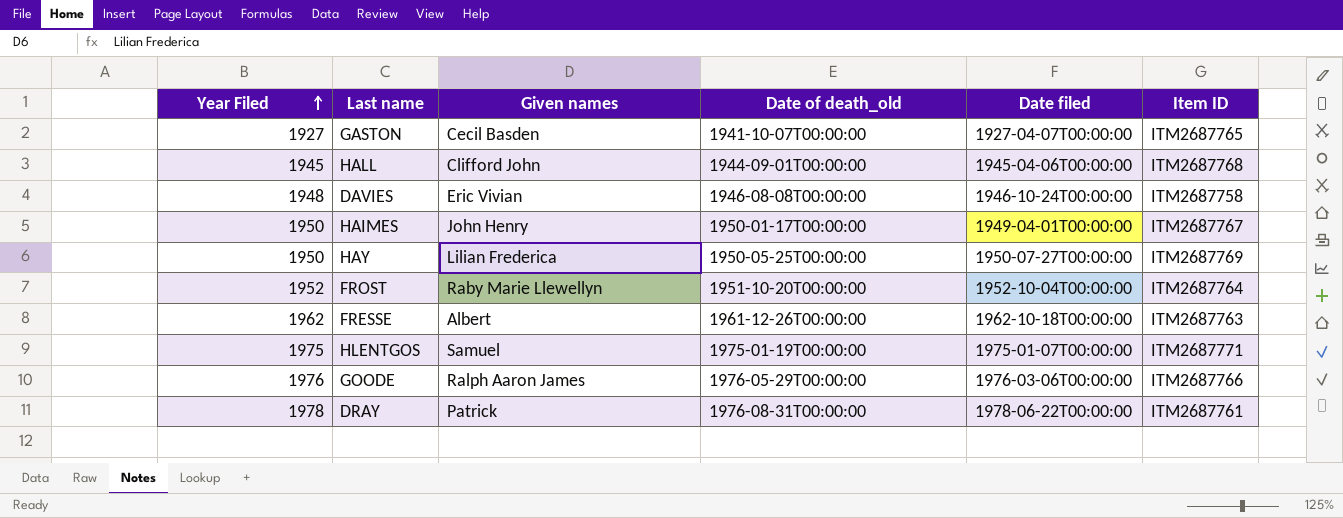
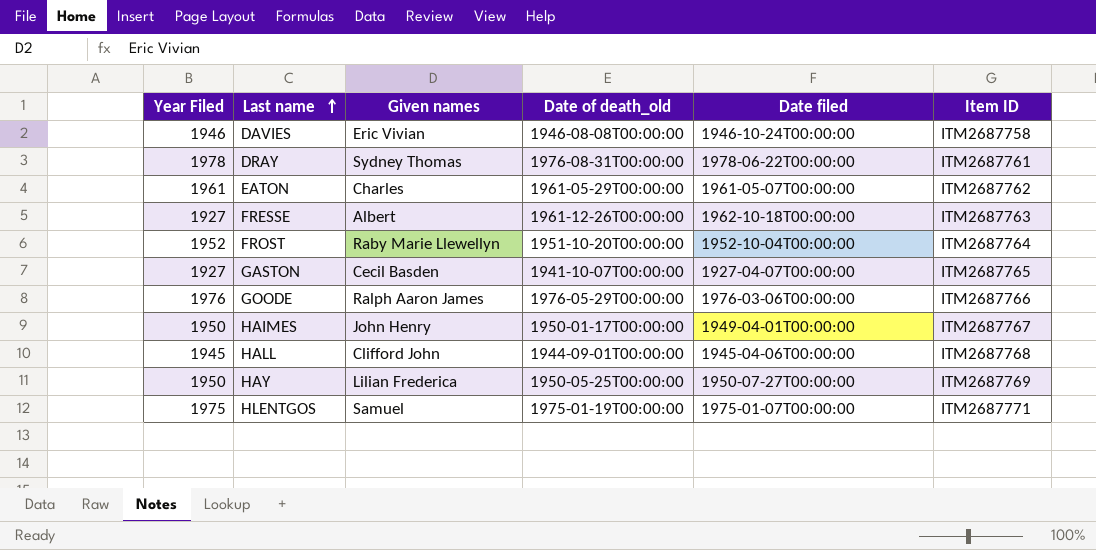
row order: Year Filed ascending -> Last name ascending
DAVIES | Year Filed: 1948 -> 1946
DRAY | Given names: Patrick -> Sydney Thomas
row EATON: none -> 1961 | Charles | 1961-05-29T00:00:00 | 1961-05-07T00:00:00 | ITM2687762
FRESSE | Year Filed: 1962 -> 1927

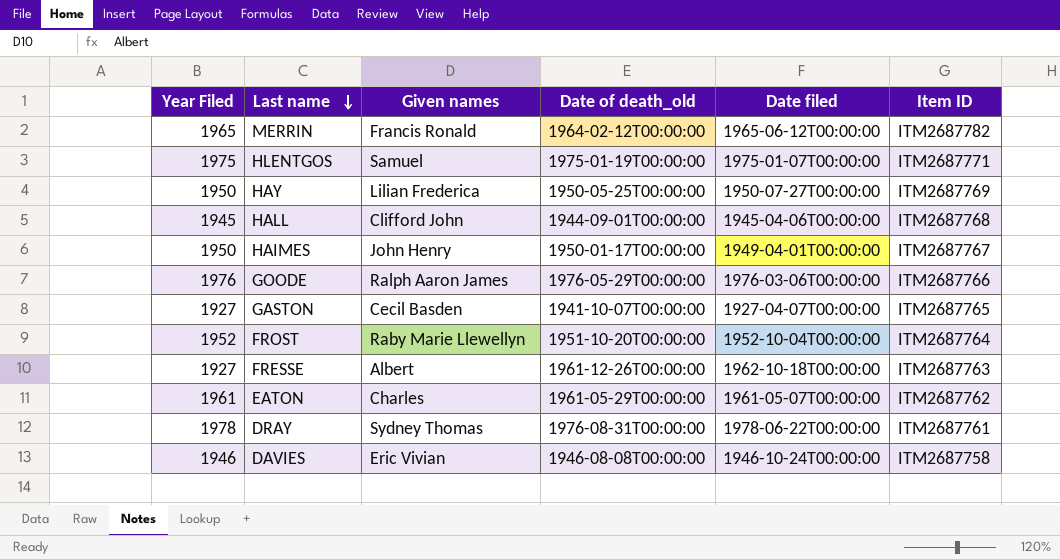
row order: Last name ascending -> Last name descending
row MERRIN: none -> 1965 | Francis Ronald | 1964-02-12T00:00:00 | 1965-06-12T00:00:00 | ITM2687782

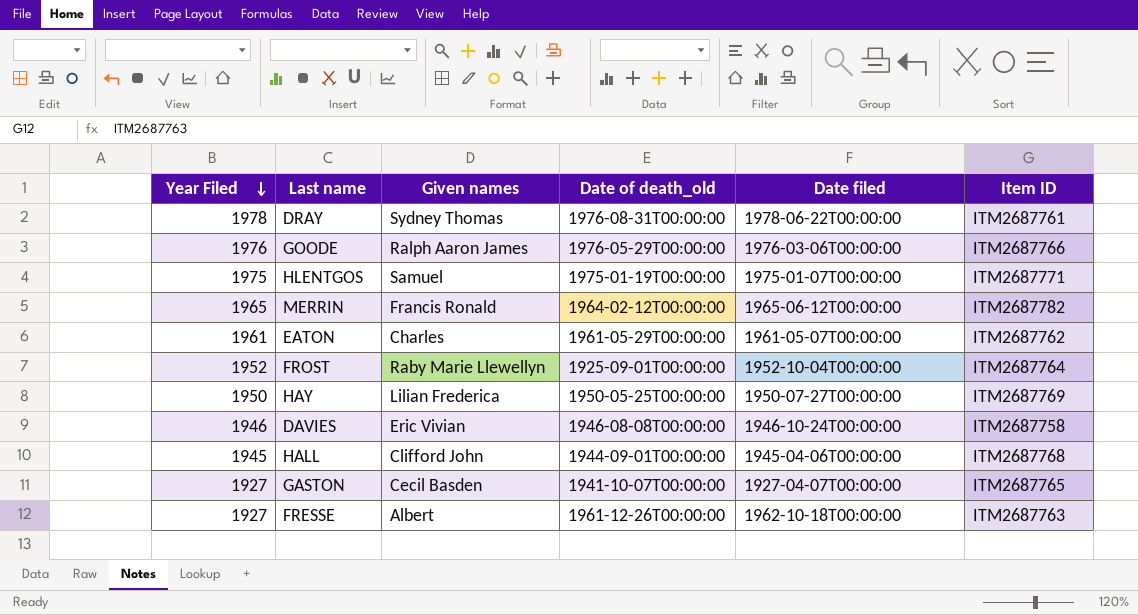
row order: Last name descending -> Year Filed descending
row HAIMES: 1950 | John Henry | 1950-01-17T00:00:00 | 1949-04-01T00:00:00 | ITM2687767 -> none
FROST | Date of death_old: 1951-10-20T00:00:00 -> 1925-09-01T00:00:00

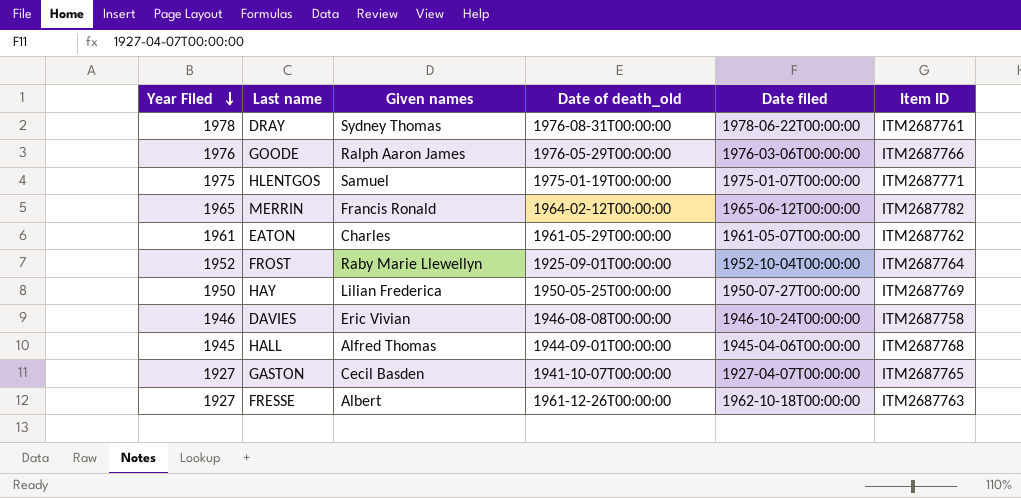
HALL | Given names: Clifford John -> Alfred Thomas

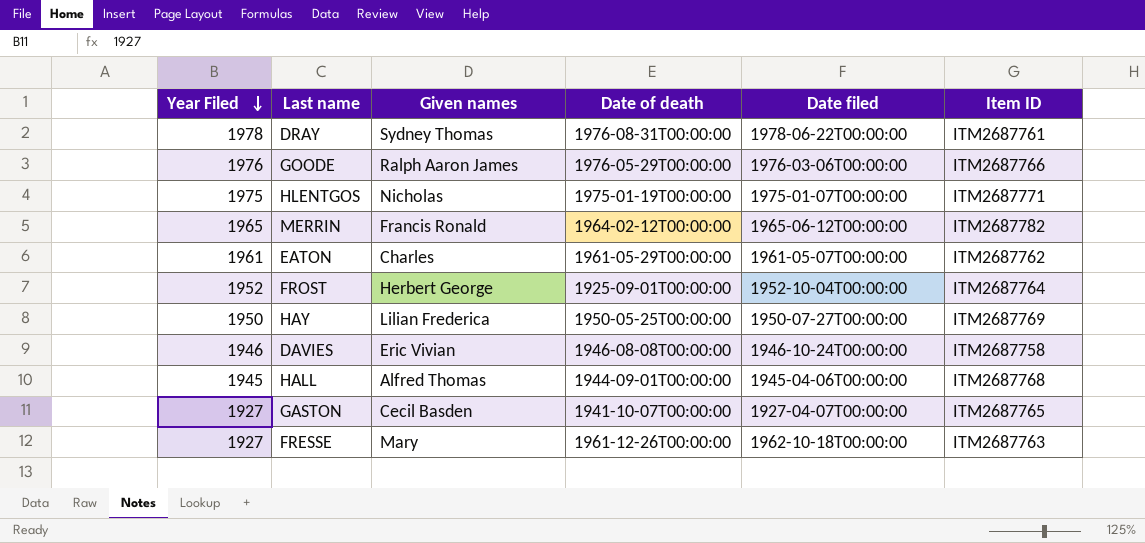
column name: Date of death_old -> Date of death
HLENTGOS | Given names: Samuel -> Nicholas
FROST | Given names: Raby Marie Llewellyn -> Herbert George
FRESSE | Given names: Albert -> Mary

